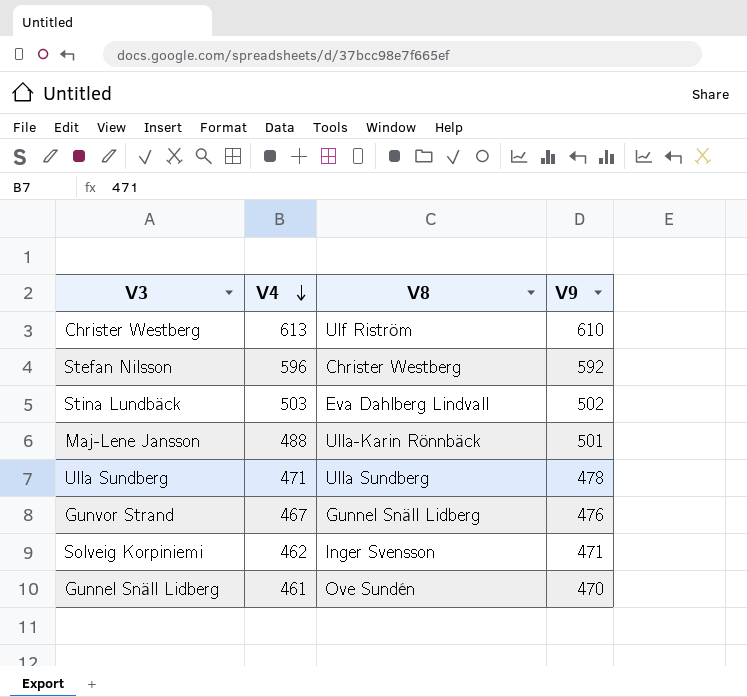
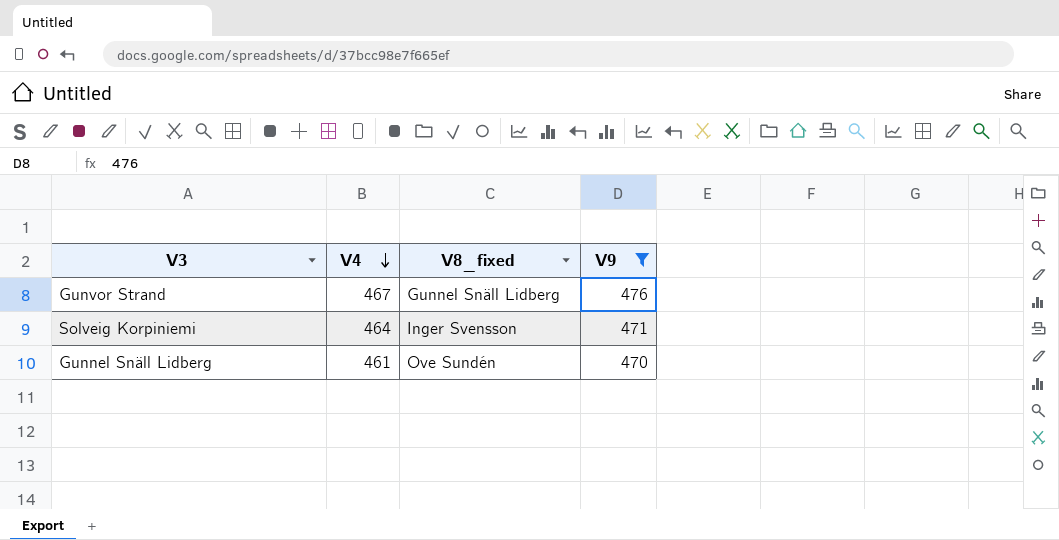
filter: none -> V9 <= 476
column name: V8 -> V8_fixed
Solveig Korpiniemi | V4: 462 -> 464

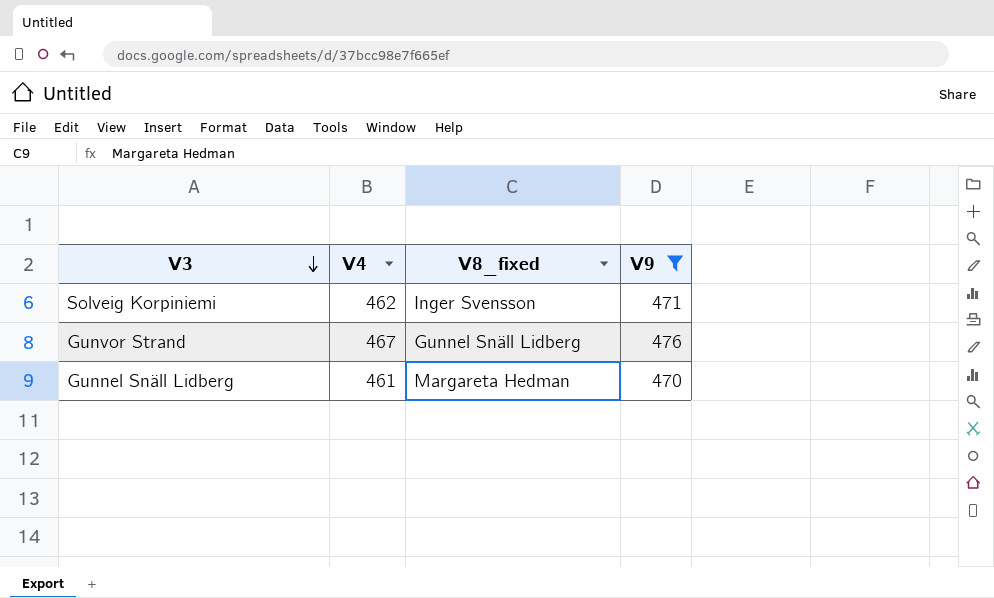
row order: V4 descending -> V3 descending
Solveig Korpiniemi | V4: 464 -> 462
Gunnel Snäll Lidberg | V8_fixed: Ove Sundén -> Margareta Hedman

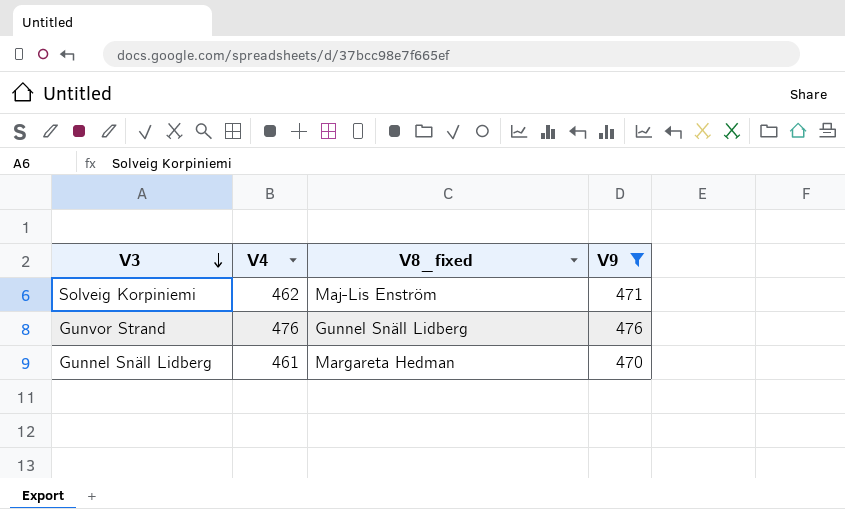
Solveig Korpiniemi | V8_fixed: Inger Svensson -> Maj-Lis Enström
Gunvor Strand | V4: 467 -> 476

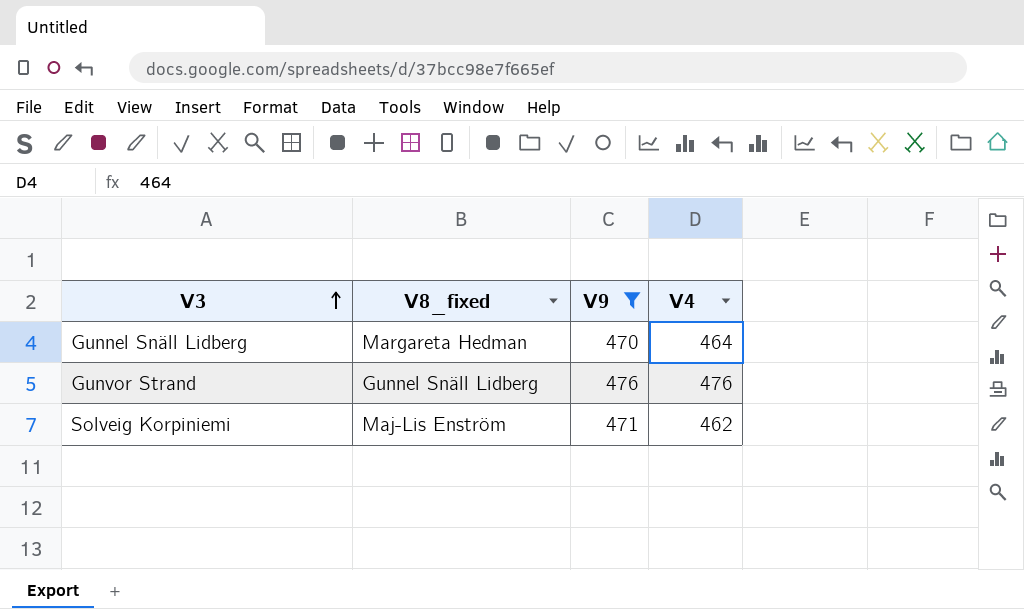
row order: V3 descending -> V3 ascending
column V4 | position: 2 -> 4
Gunnel Snäll Lidberg | V4: 461 -> 464

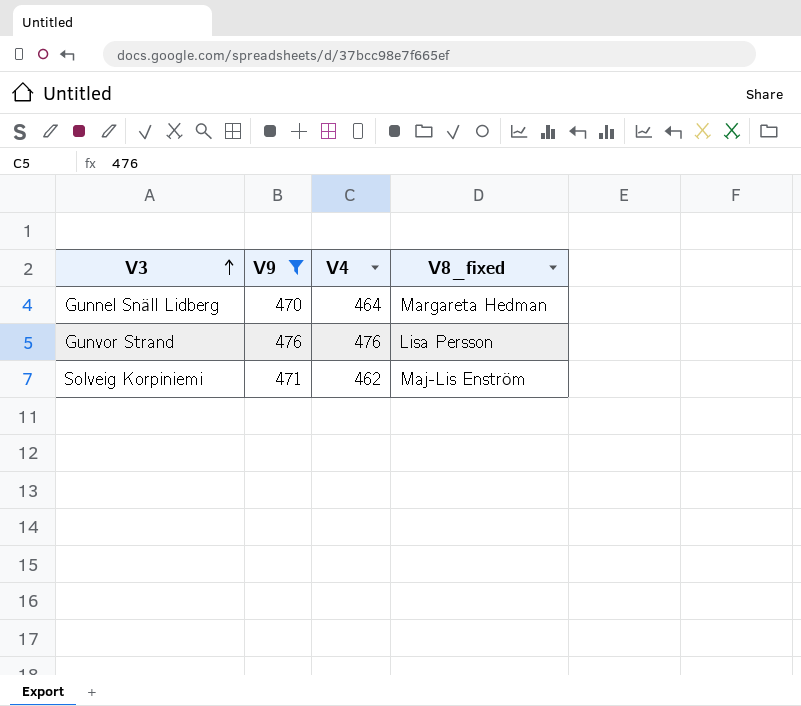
column V8_fixed | position: 2 -> 4
Gunvor Strand | V8_fixed: Gunnel Snäll Lidberg -> Lisa Persson

